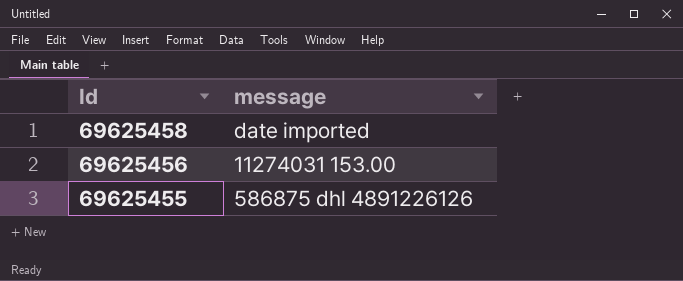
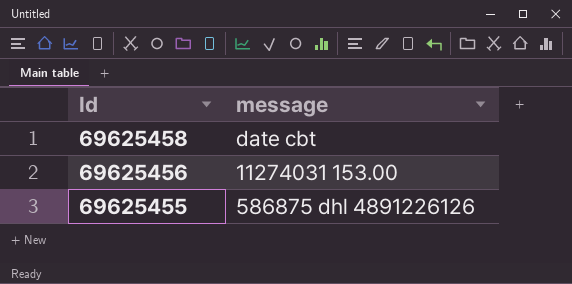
69625458 | message: date imported -> date cbt

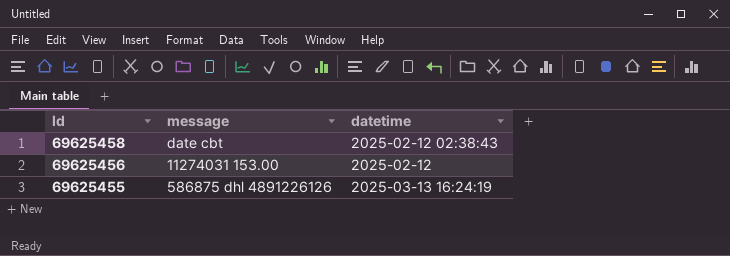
column datetime | position: none -> 3

